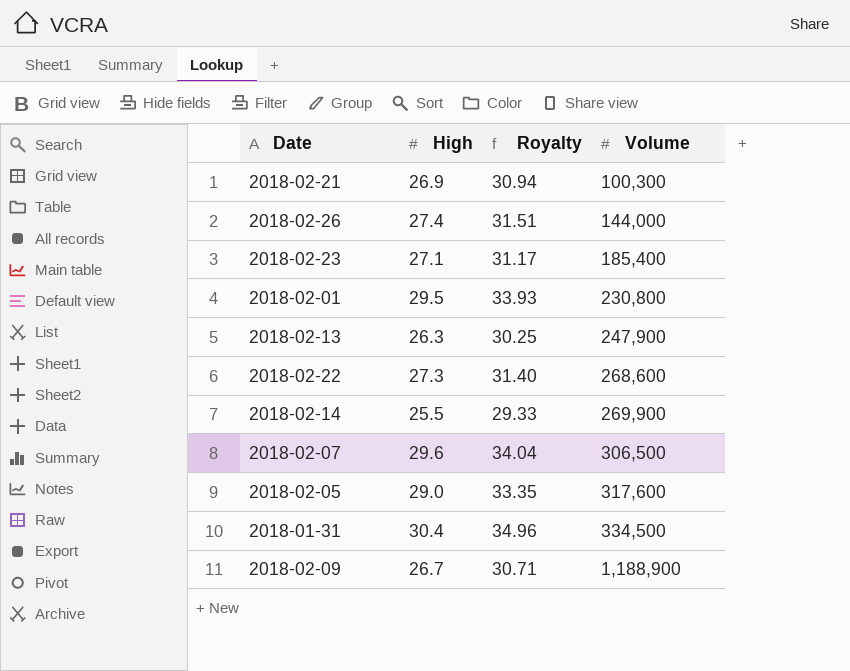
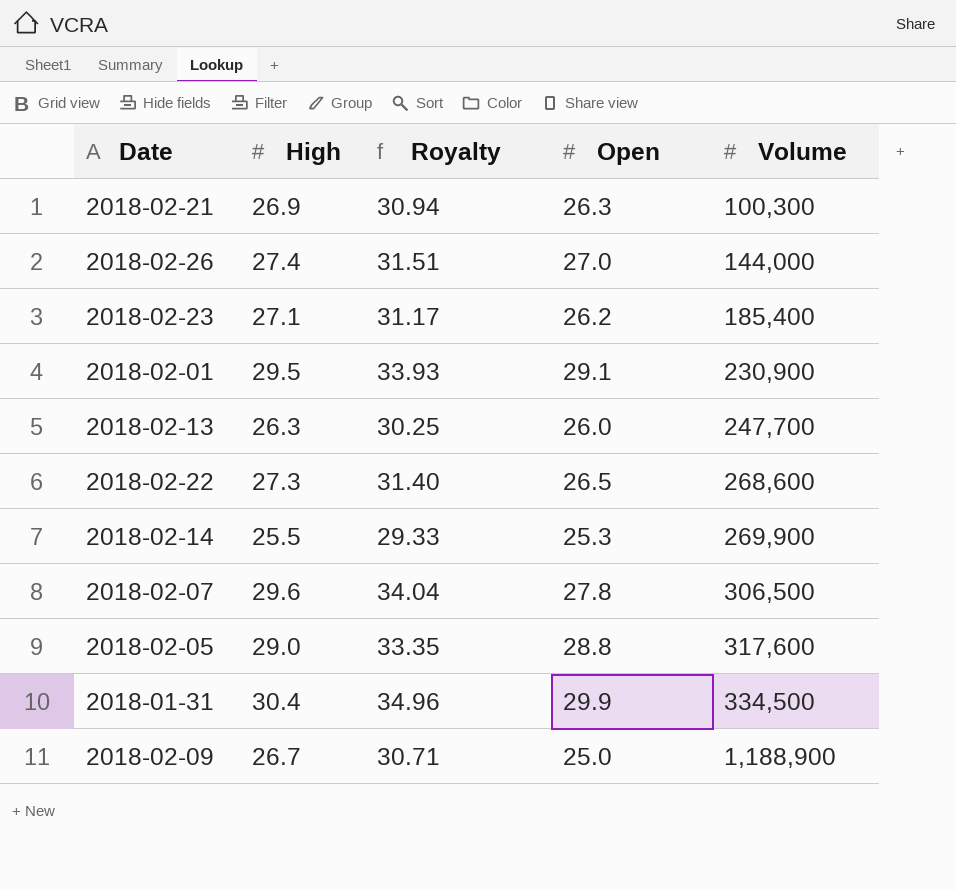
column Open | position: none -> 4
2018-02-01 | Volume: 230,800 -> 230,900
2018-02-13 | Volume: 247,900 -> 247,700

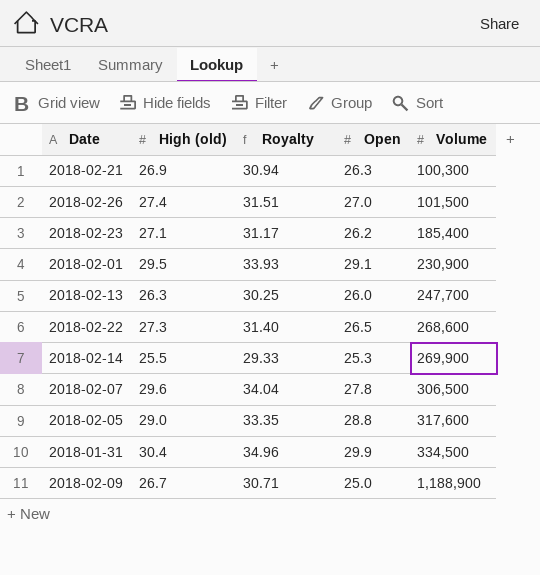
column name: High -> High (old)
2018-02-26 | Volume: 144,000 -> 101,500

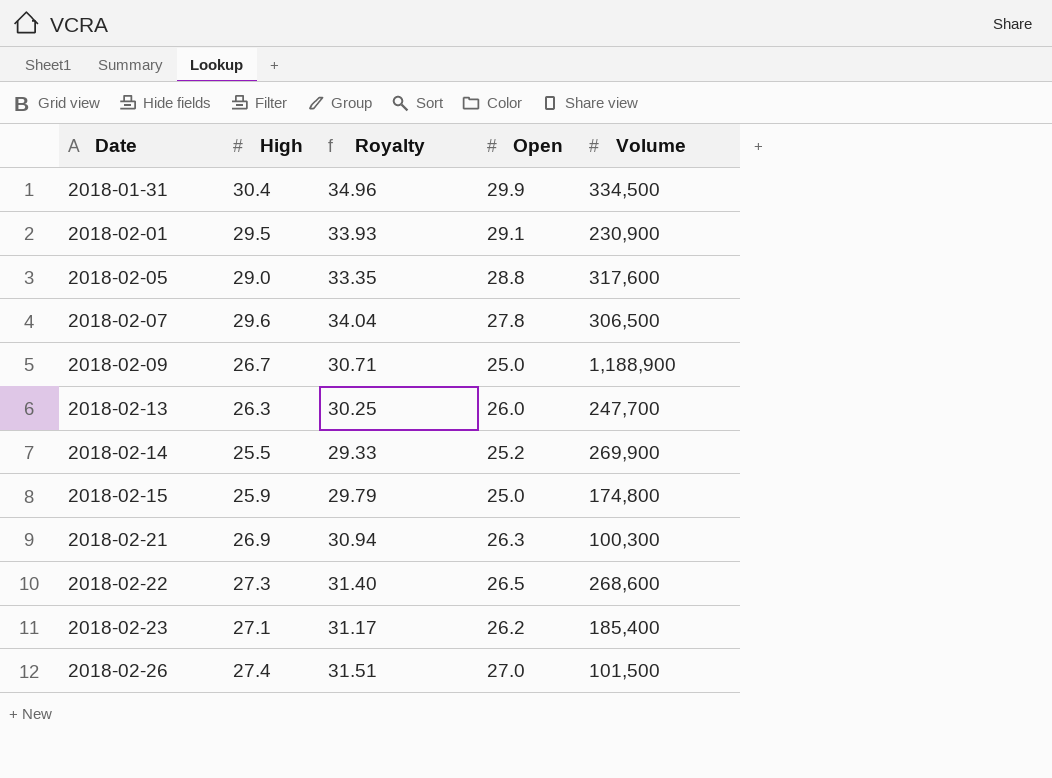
row order: Volume ascending -> Date ascending
column name: High (old) -> High
2018-02-14 | Open: 25.3 -> 25.2
row 2018-02-15: none -> 25.9 | 29.79 | 25.0 | 174,800

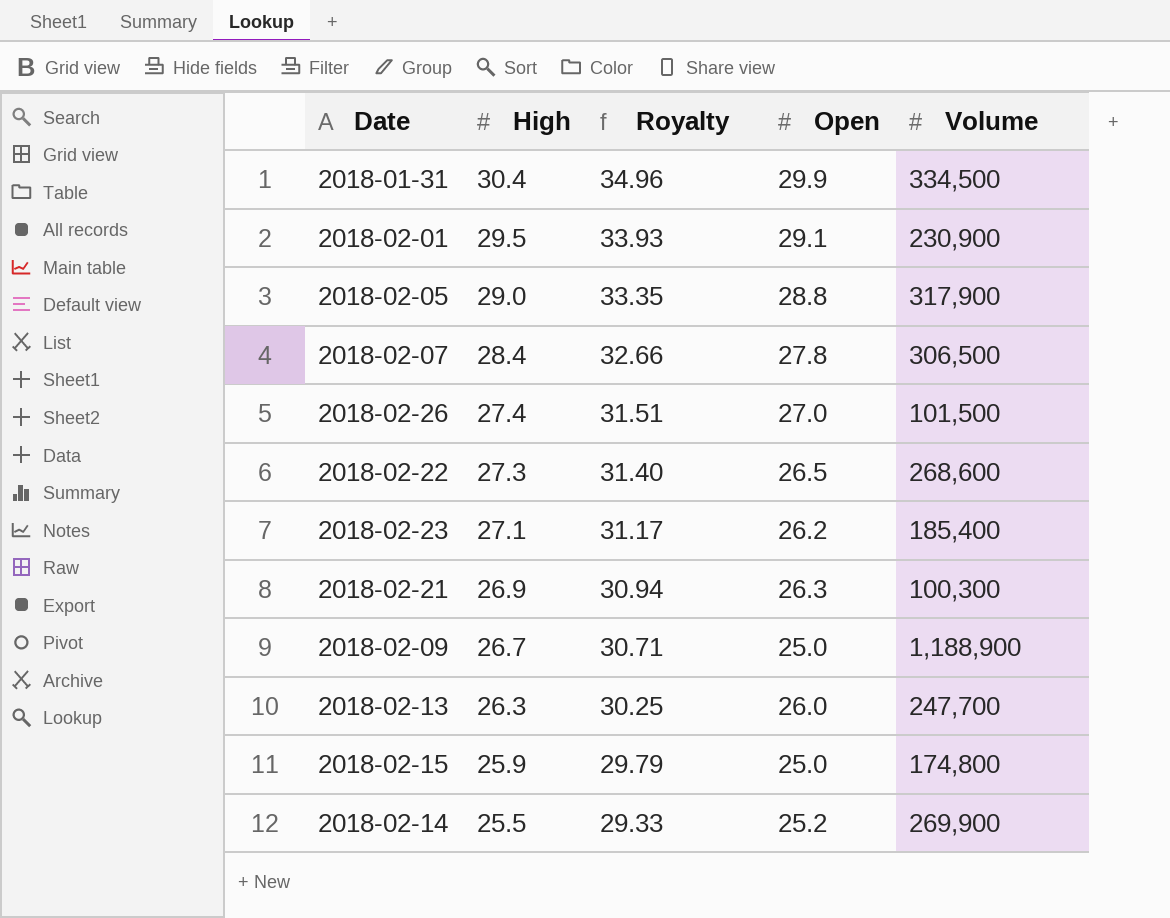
row order: Date ascending -> High descending
2018-02-05 | Volume: 317,600 -> 317,900
2018-02-07 | High: 29.6 -> 28.4
2018-02-07 | Royalty: 34.04 -> 32.66

